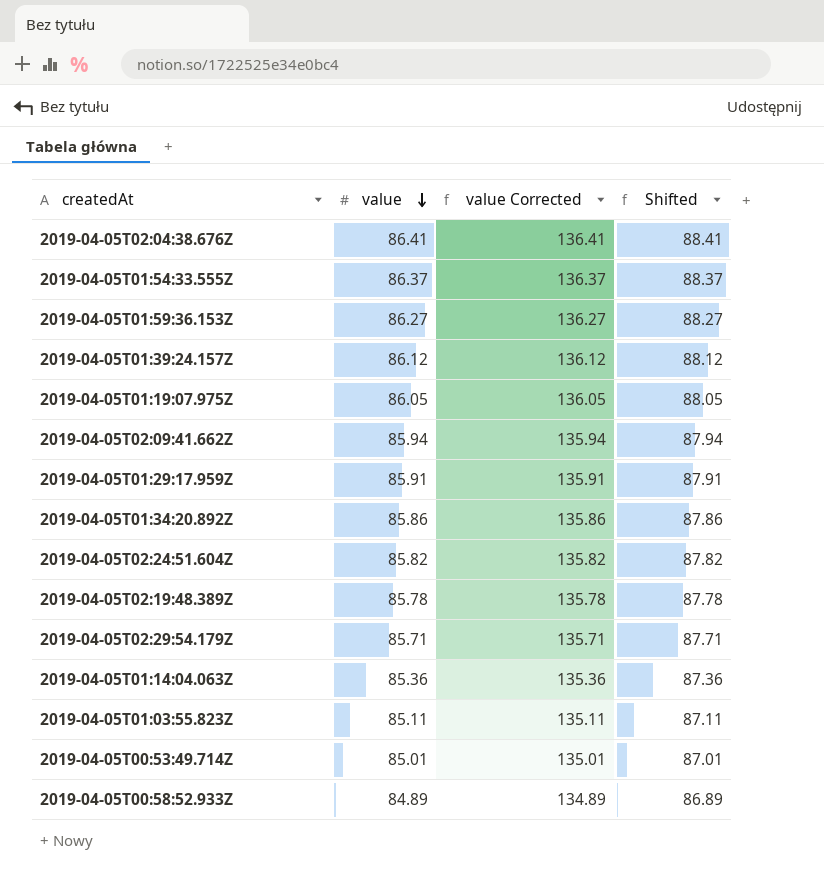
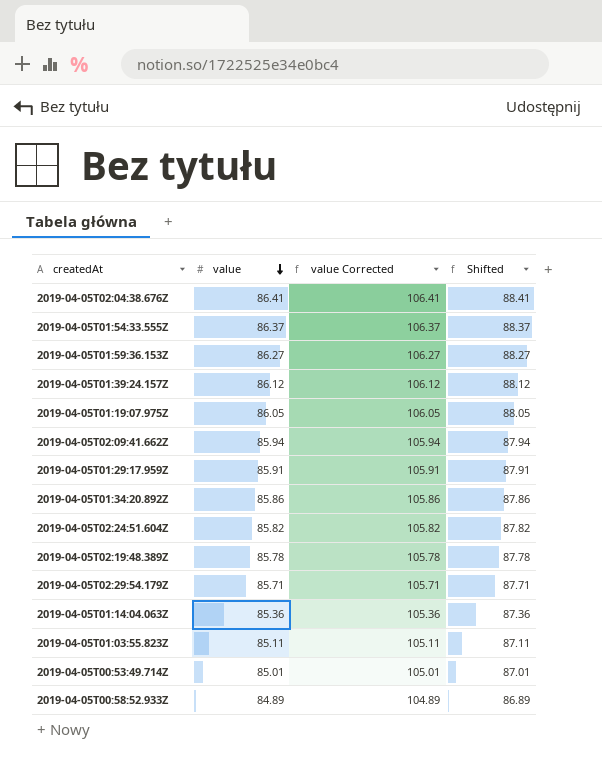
column value Corrected | formula: [value] + 50 -> [value] + 20

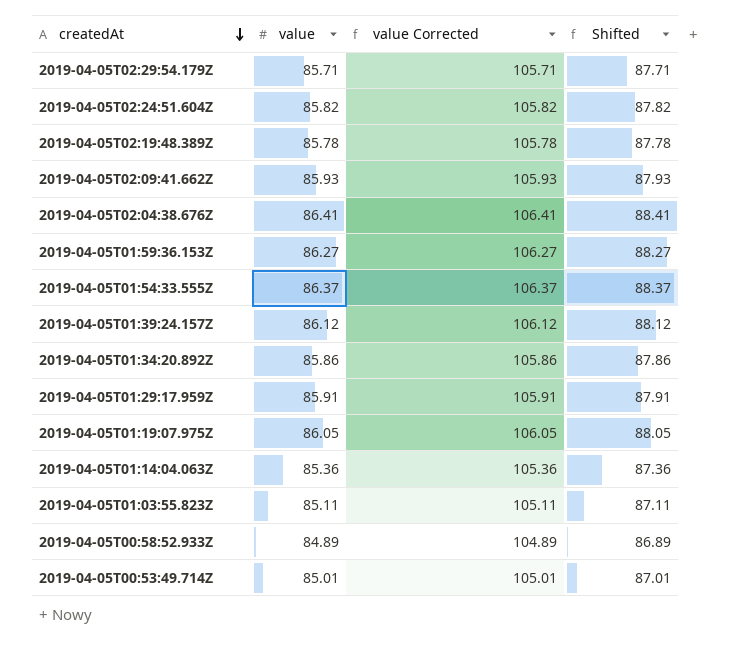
row order: value descending -> createdAt descending
2019-04-05T02:09:41.662Z | value: 85.94 -> 85.93
2019-04-05T02:09:41.662Z | value Corrected: 105.94 -> 105.93
2019-04-05T02:09:41.662Z | Shifted: 87.94 -> 87.93

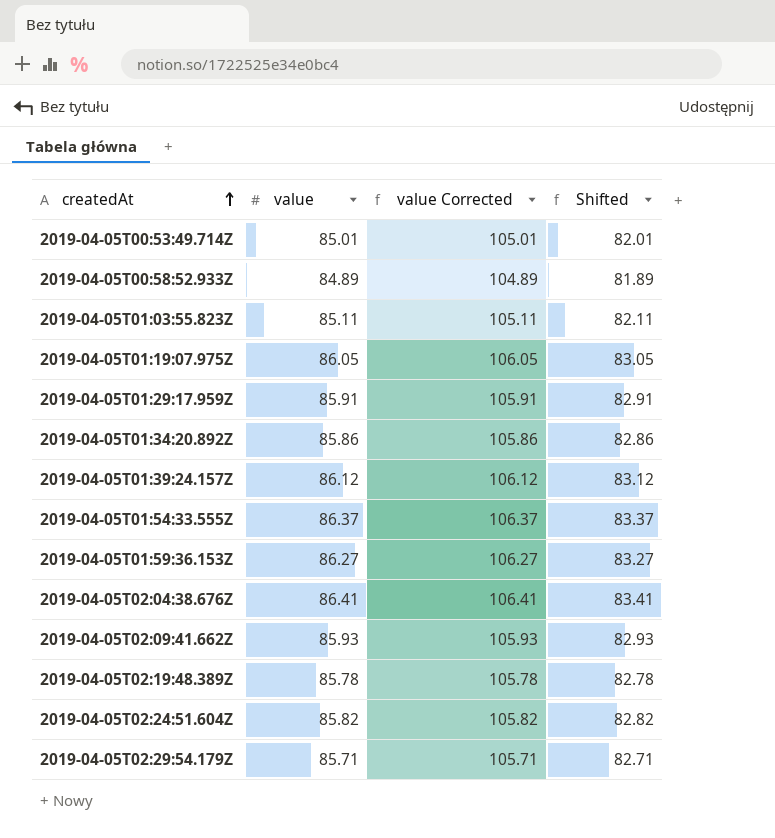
row order: createdAt descending -> createdAt ascending
column Shifted | formula: [value] + 2 -> [value] - 3
row 2019-04-05T01:14:04.063Z: 85.36 | 105.36 | 87.36 -> none

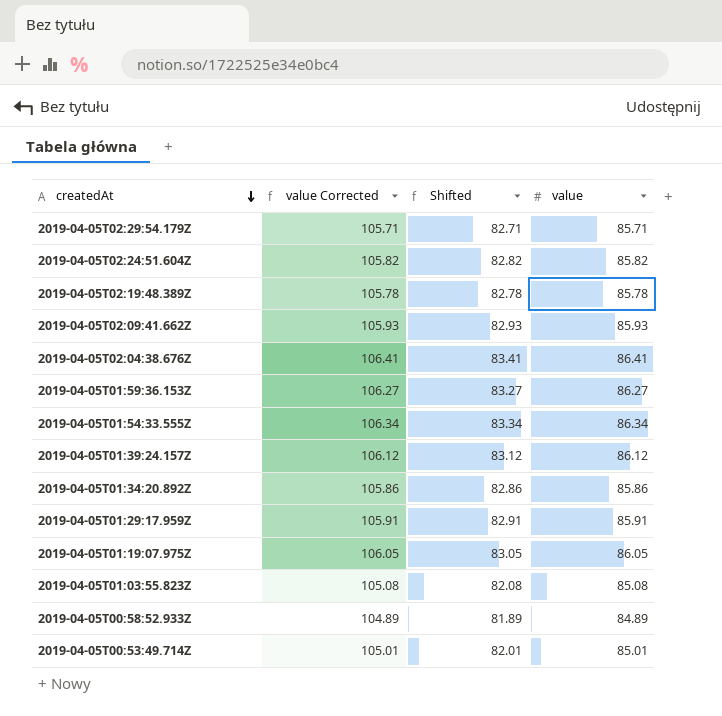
row order: createdAt ascending -> createdAt descending
column value | position: 2 -> 4
2019-04-05T01:54:33.555Z | value Corrected: 106.37 -> 106.34
2019-04-05T01:54:33.555Z | Shifted: 83.37 -> 83.34
2019-04-05T01:54:33.555Z | value: 86.37 -> 86.34
2019-04-05T01:03:55.823Z | value Corrected: 105.11 -> 105.08
2019-04-05T01:03:55.823Z | Shifted: 82.11 -> 82.08
2019-04-05T01:03:55.823Z | value: 85.11 -> 85.08

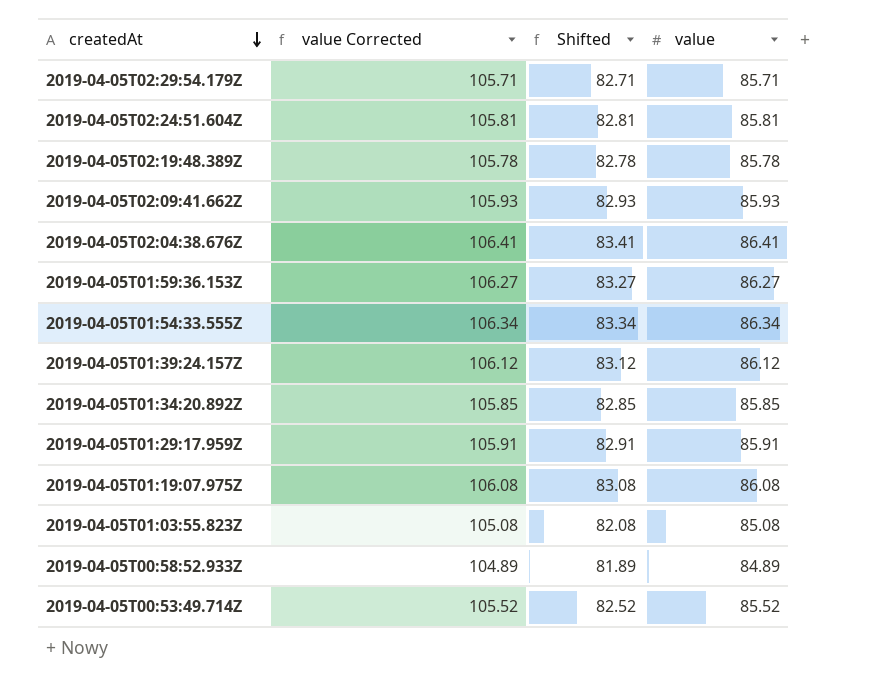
2019-04-05T02:24:51.604Z | value Corrected: 105.82 -> 105.81
2019-04-05T02:24:51.604Z | Shifted: 82.82 -> 82.81
2019-04-05T02:24:51.604Z | value: 85.82 -> 85.81
2019-04-05T01:34:20.892Z | value Corrected: 105.86 -> 105.85
2019-04-05T01:34:20.892Z | Shifted: 82.86 -> 82.85
2019-04-05T01:34:20.892Z | value: 85.86 -> 85.85
2019-04-05T01:19:07.975Z | value Corrected: 106.05 -> 106.08
2019-04-05T01:19:07.975Z | Shifted: 83.05 -> 83.08
2019-04-05T01:19:07.975Z | value: 86.05 -> 86.08
2019-04-05T00:53:49.714Z | value Corrected: 105.01 -> 105.52
2019-04-05T00:53:49.714Z | Shifted: 82.01 -> 82.52
2019-04-05T00:53:49.714Z | value: 85.01 -> 85.52

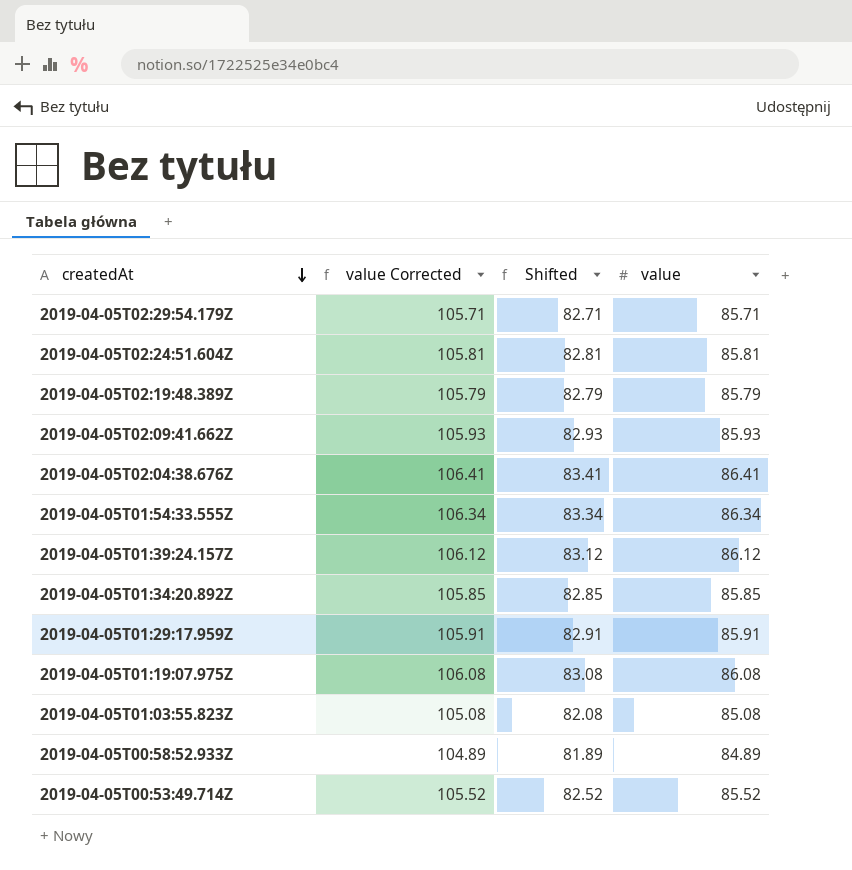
row 2019-04-05T01:59:36.153Z: 106.27 | 83.27 | 86.27 -> none
2019-04-05T02:19:48.389Z | value Corrected: 105.78 -> 105.79
2019-04-05T02:19:48.389Z | Shifted: 82.78 -> 82.79
2019-04-05T02:19:48.389Z | value: 85.78 -> 85.79

